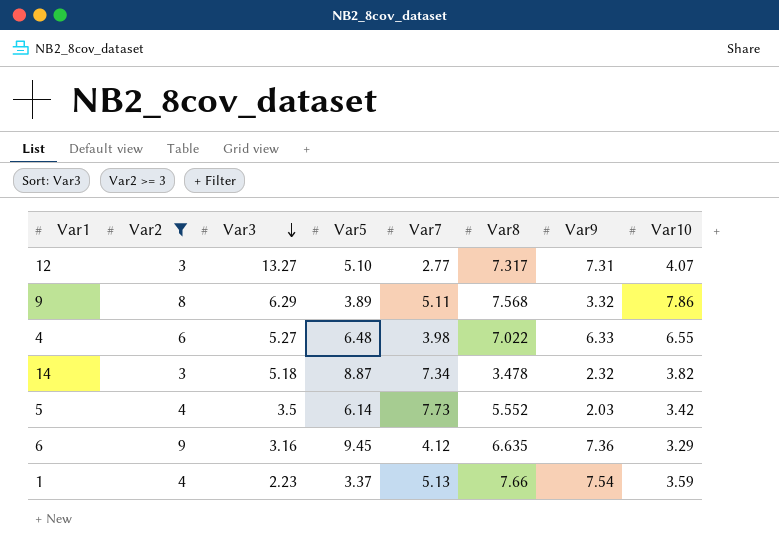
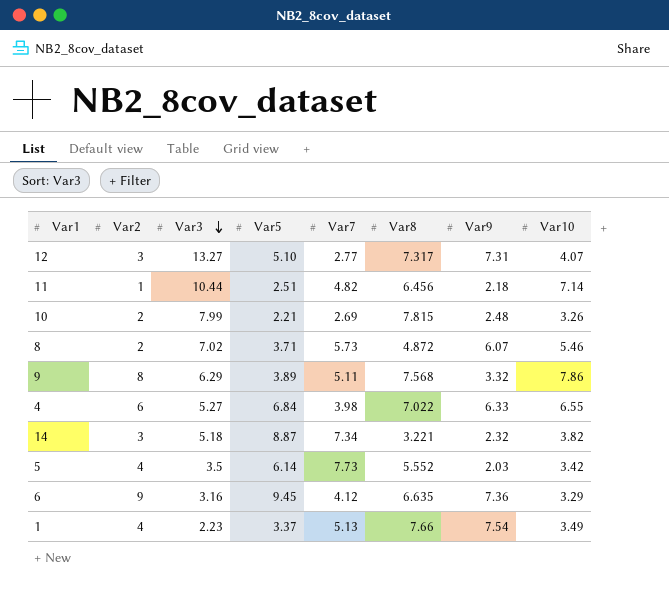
filter: Var2 >= 3 -> none
4 | Var5: 6.48 -> 6.84
14 | Var8: 3.478 -> 3.221
1 | Var10: 3.59 -> 3.49

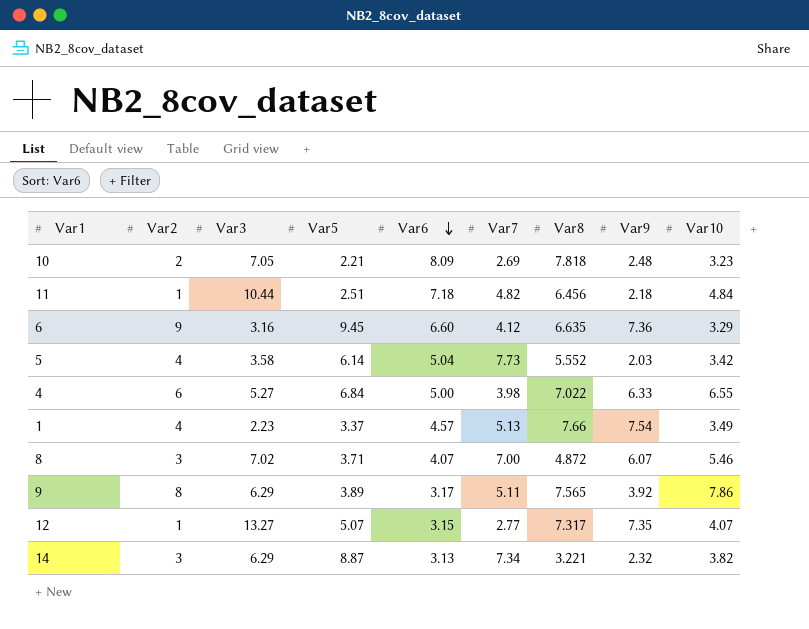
row order: Var3 descending -> Var6 descending
column Var6 | position: none -> 5
10 | Var3: 7.99 -> 7.05
10 | Var8: 7.815 -> 7.818
10 | Var10: 3.26 -> 3.23
11 | Var10: 7.14 -> 4.84
5 | Var3: 3.5 -> 3.58
8 | Var2: 2 -> 3
8 | Var7: 5.73 -> 7.00
9 | Var8: 7.568 -> 7.565
9 | Var9: 3.32 -> 3.92
12 | Var2: 3 -> 1
12 | Var5: 5.10 -> 5.07
12 | Var9: 7.31 -> 7.35
14 | Var3: 5.18 -> 6.29

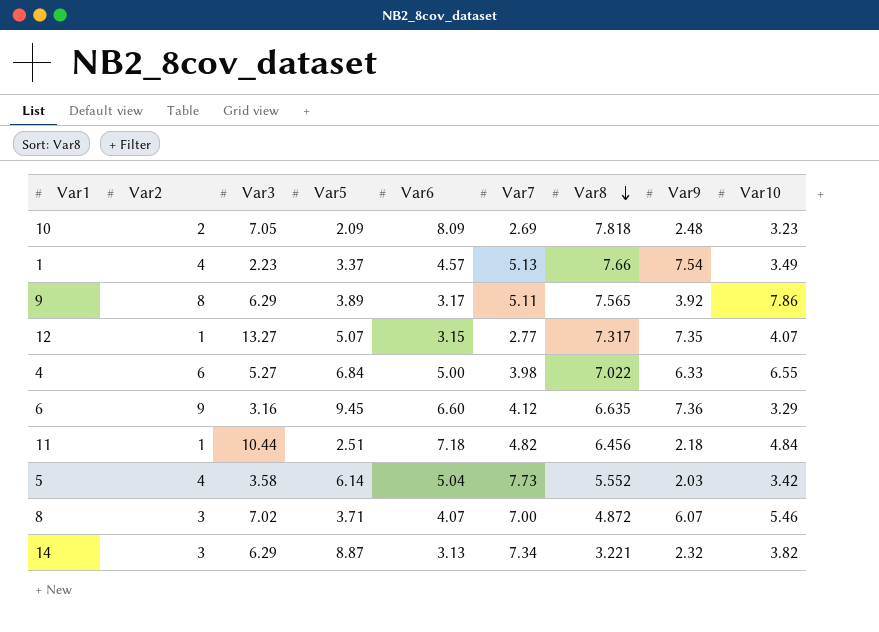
row order: Var6 descending -> Var8 descending
10 | Var5: 2.21 -> 2.09

